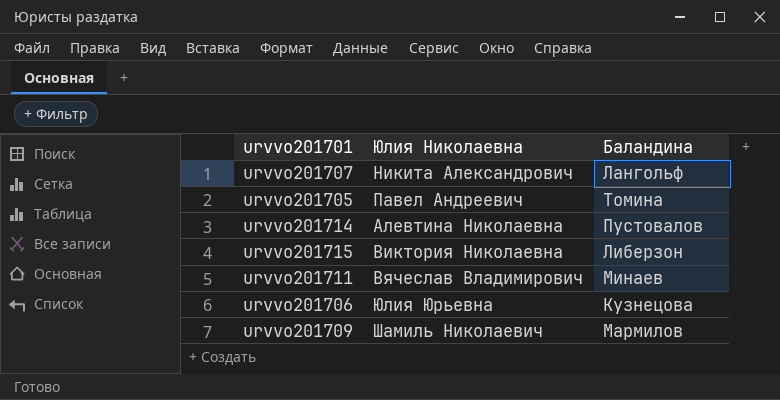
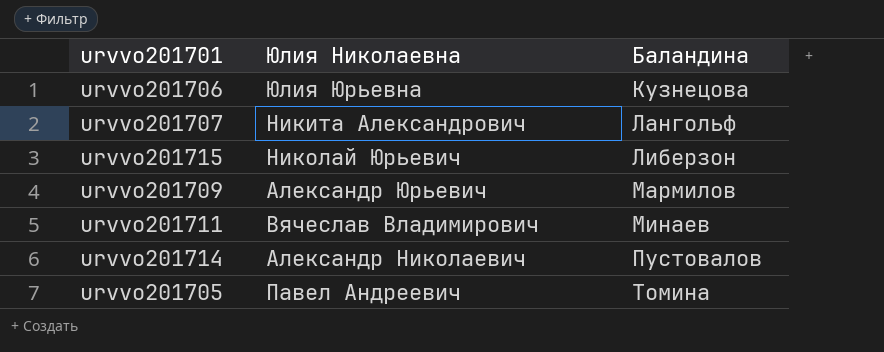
row order: none -> Баландина ascending
urvvo201715 | Юлия Николаевна: Виктория Николаевна -> Николай Юрьевич
urvvo201709 | Юлия Николаевна: Шамиль Николаевич -> Александр Юрьевич
urvvo201714 | Юлия Николаевна: Алевтина Николаевна -> Александр Николаевич

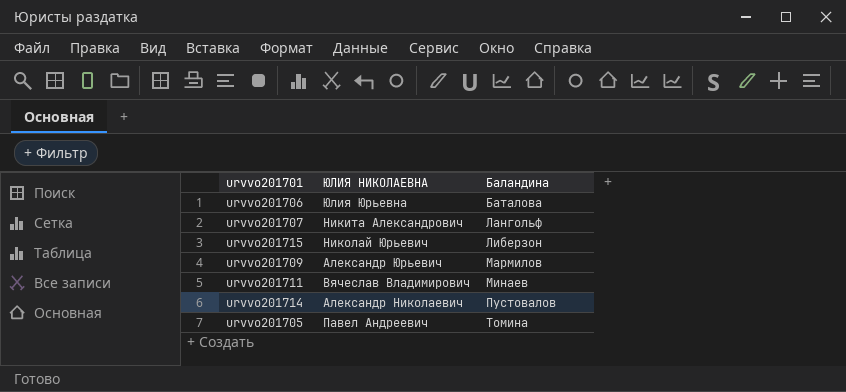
column name: Юлия Николаевна -> ЮЛИЯ НИКОЛАЕВНА
urvvo201706 | Баландина: Кузнецова -> Баталова

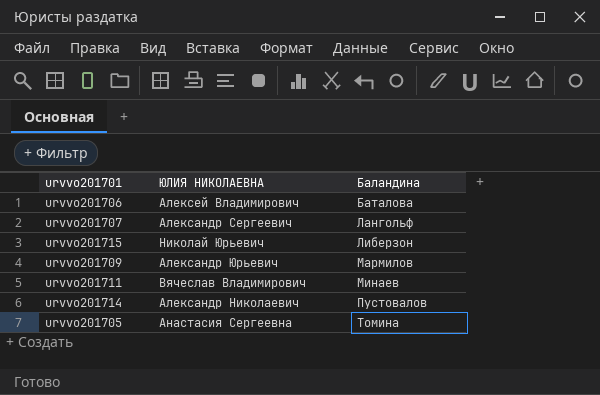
urvvo201706 | ЮЛИЯ НИКОЛАЕВНА: Юлия Юрьевна -> Алексей Владимирович
urvvo201707 | ЮЛИЯ НИКОЛАЕВНА: Никита Александрович -> Александр Сергеевич
urvvo201705 | ЮЛИЯ НИКОЛАЕВНА: Павел Андреевич -> Анастасия Сергеевна

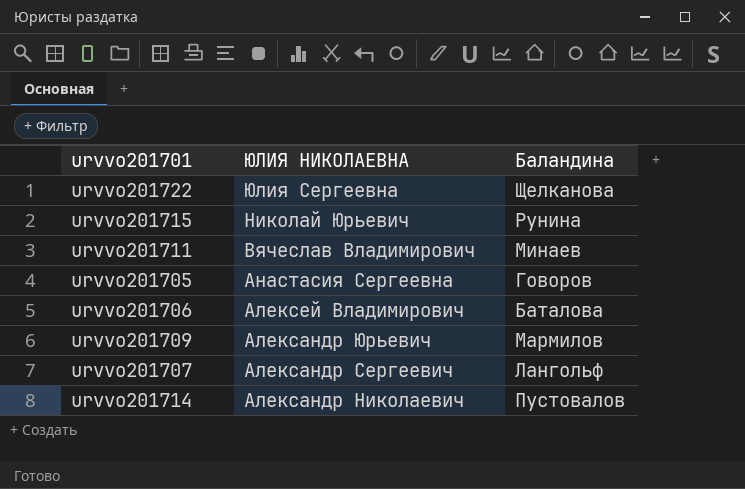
row order: Баландина ascending -> ЮЛИЯ НИКОЛАЕВНА descending
row urvvo201722: none -> Юлия Сергеевна | Щелканова
urvvo201715 | Баландина: Либерзон -> Рунина
urvvo201705 | Баландина: Томина -> Говоров

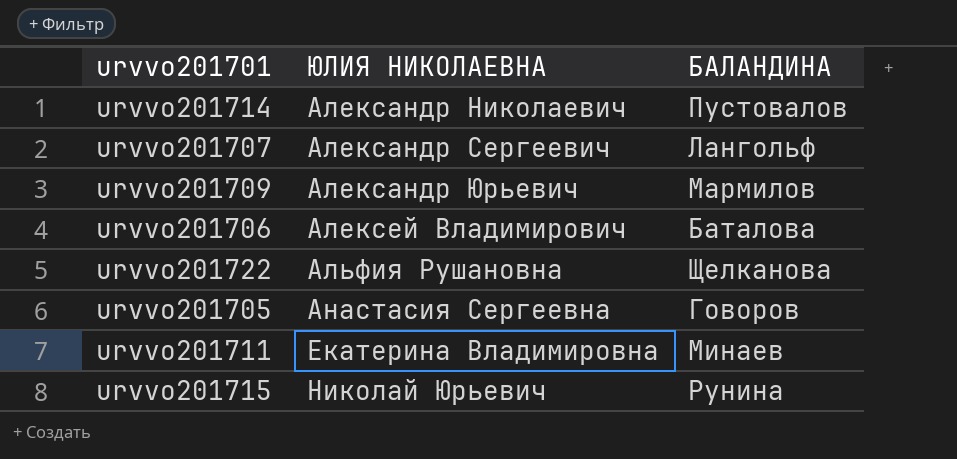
row order: ЮЛИЯ НИКОЛАЕВНА descending -> ЮЛИЯ НИКОЛАЕВНА ascending
column name: Баландина -> БАЛАНДИНА
urvvo201722 | ЮЛИЯ НИКОЛАЕВНА: Юлия Сергеевна -> Альфия Рушановна
urvvo201711 | ЮЛИЯ НИКОЛАЕВНА: Вячеслав Владимирович -> Екатерина Владимировна

